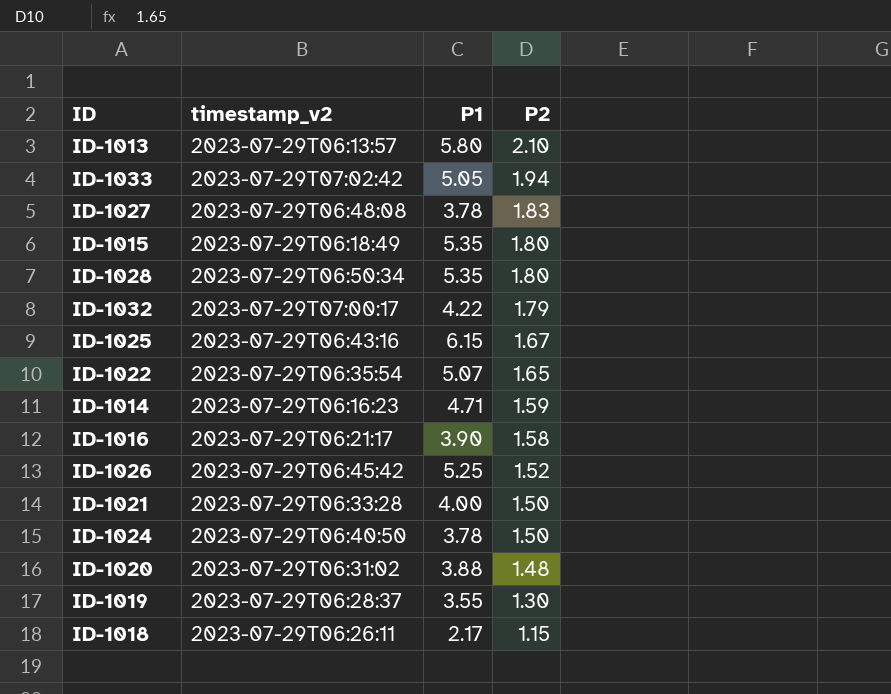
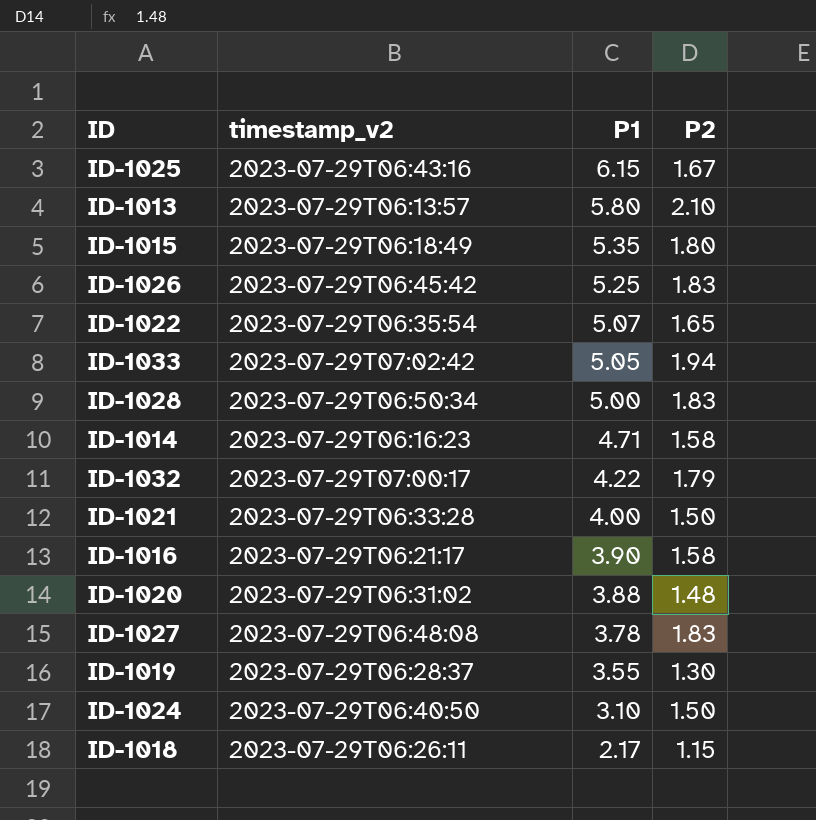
row order: P2 descending -> P1 descending
ID-1026 | P2: 1.52 -> 1.83
ID-1028 | P1: 5.35 -> 5.00
ID-1028 | P2: 1.80 -> 1.83
ID-1014 | P2: 1.59 -> 1.58
ID-1024 | P1: 3.78 -> 3.10

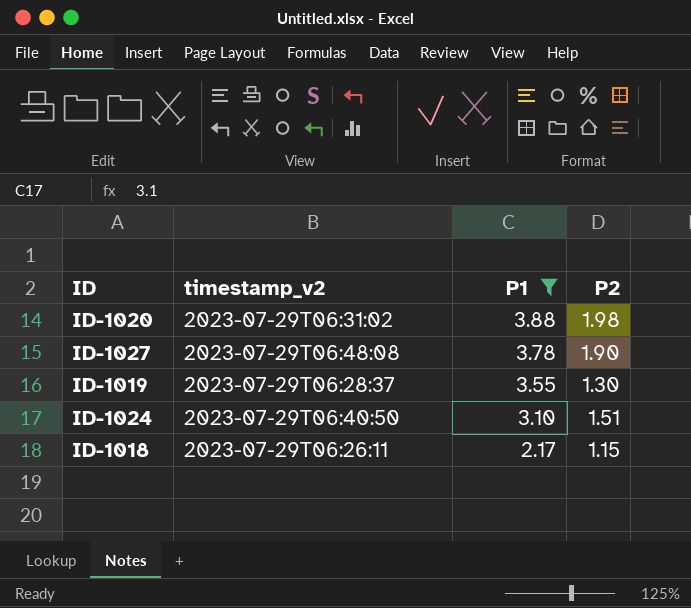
filter: none -> P1 <= 3.88
ID-1020 | P2: 1.48 -> 1.98
ID-1027 | P2: 1.83 -> 1.90
ID-1024 | P2: 1.50 -> 1.51

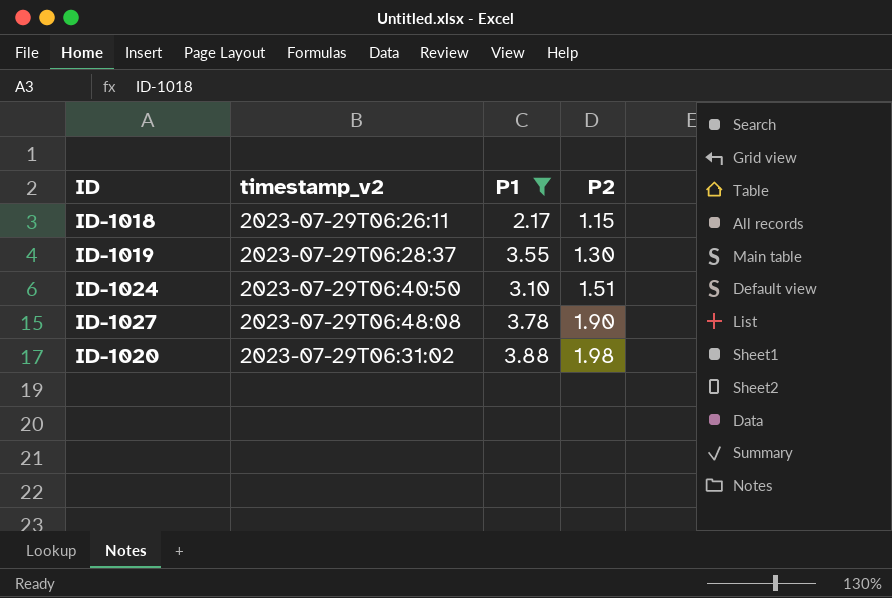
row order: P1 descending -> P2 ascending

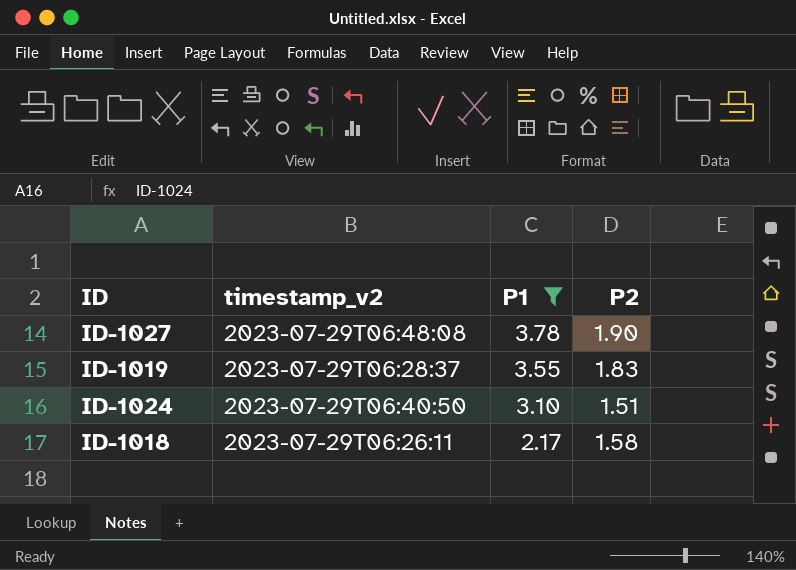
row order: P2 ascending -> P1 descending
row ID-1020: 2023-07-29T06:31:02 | 3.88 | 1.98 -> none
ID-1019 | P2: 1.30 -> 1.83
ID-1018 | P2: 1.15 -> 1.58

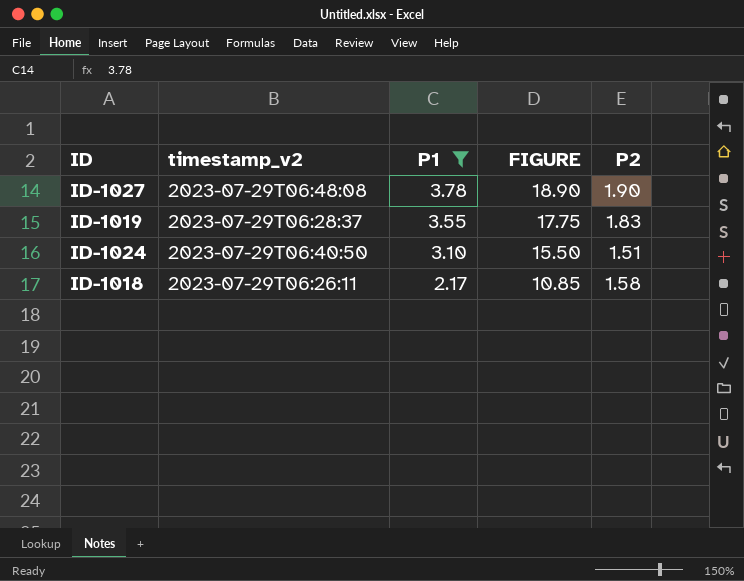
column FIGURE | formula: none -> [P1] * 5

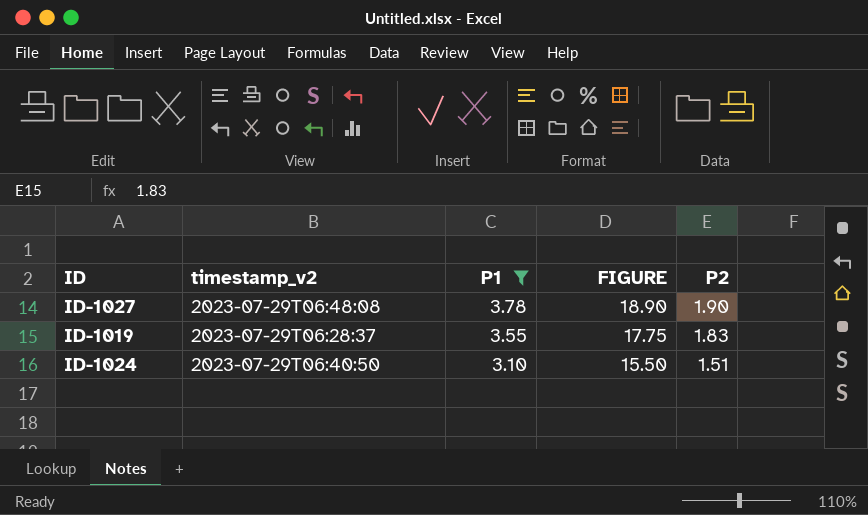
row ID-1018: 2023-07-29T06:26:11 | 2.17 | 10.85 | 1.58 -> none

